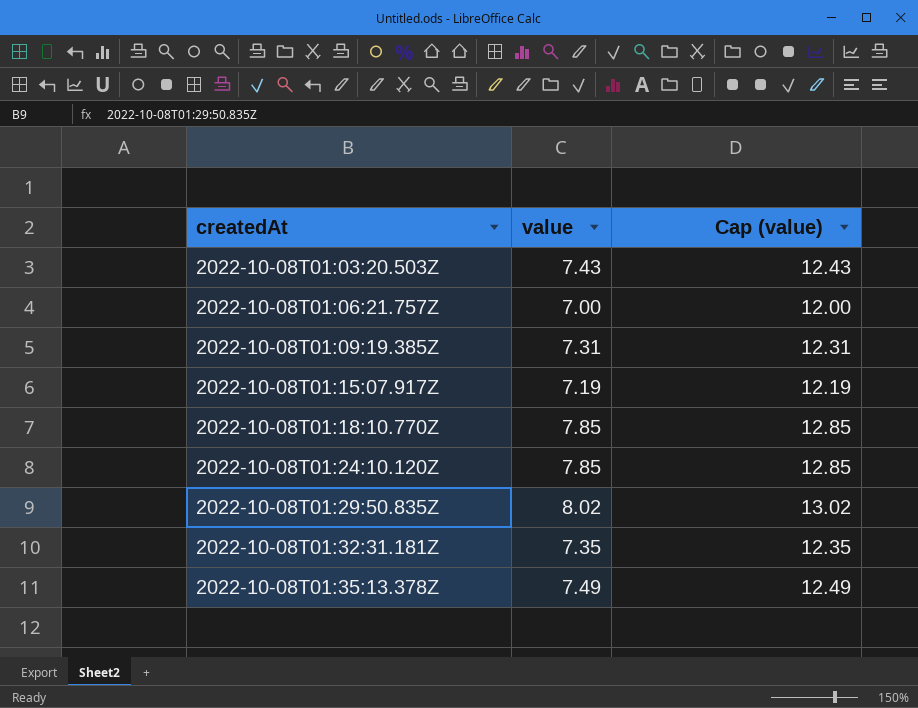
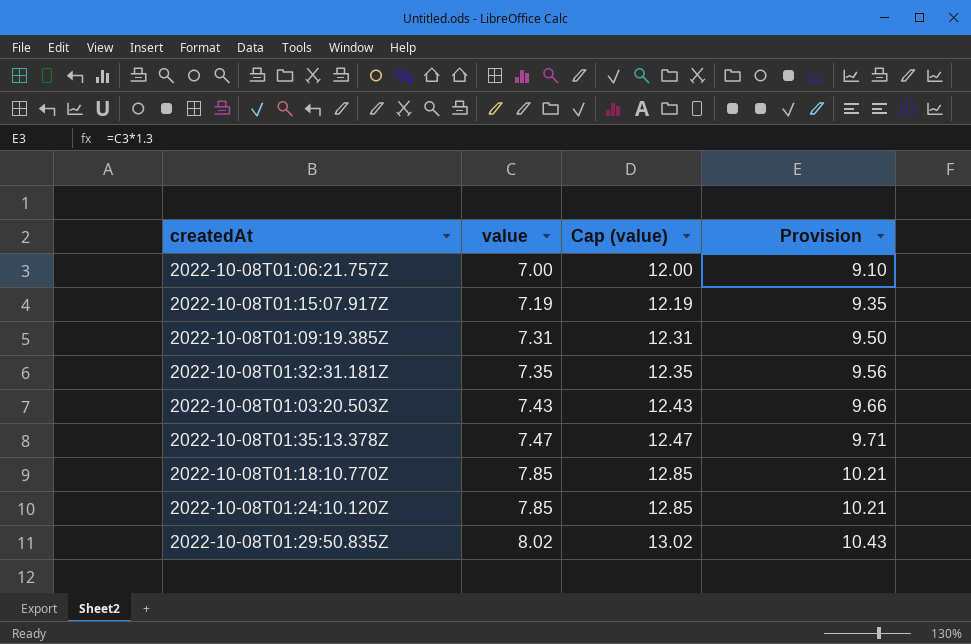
row order: createdAt ascending -> value ascending
column Provision | formula: none -> [value] * 1.3
2022-10-08T01:35:13.378Z | value: 7.49 -> 7.47
2022-10-08T01:35:13.378Z | Cap (value): 12.49 -> 12.47

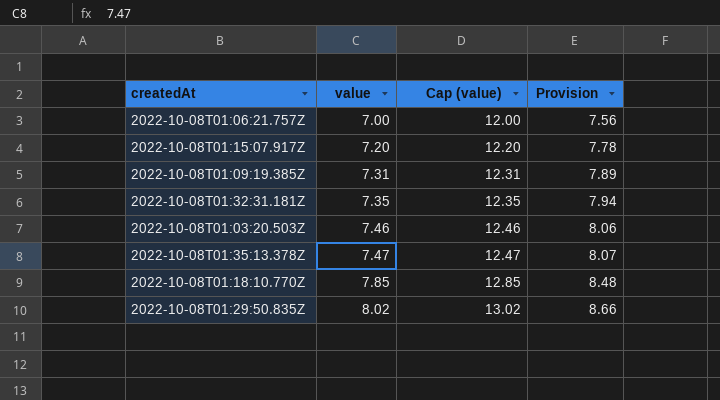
column Provision | formula: [value] * 1.3 -> [value] * 1.08
row 2022-10-08T01:24:10.120Z: 7.85 | 12.85 | 10.21 -> none
2022-10-08T01:15:07.917Z | value: 7.19 -> 7.20
2022-10-08T01:15:07.917Z | Cap (value): 12.19 -> 12.20
2022-10-08T01:03:20.503Z | value: 7.43 -> 7.46
2022-10-08T01:03:20.503Z | Cap (value): 12.43 -> 12.46

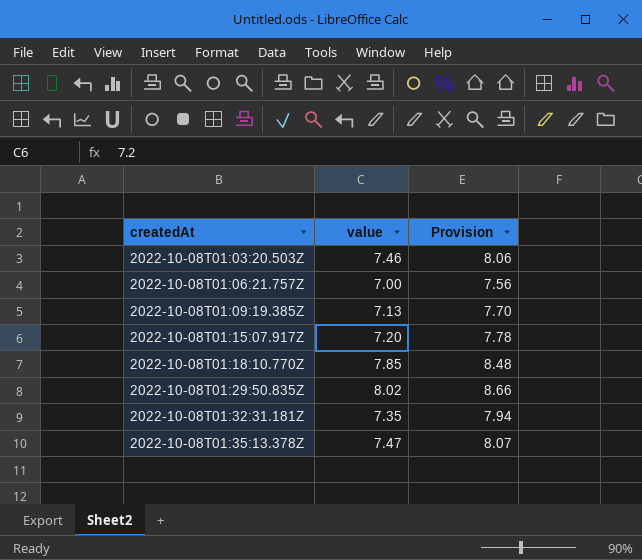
row order: value ascending -> createdAt ascending
column Cap (value) | formula: [value] + 5 -> none
2022-10-08T01:09:19.385Z | value: 7.31 -> 7.13
2022-10-08T01:09:19.385Z | Provision: 7.89 -> 7.70

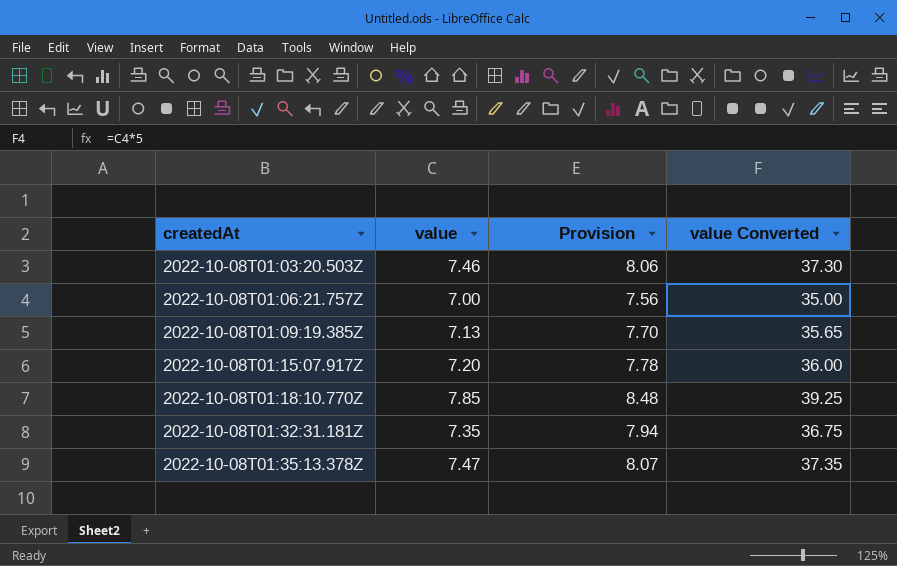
column value Converted | formula: none -> [value] * 5
row 2022-10-08T01:29:50.835Z: 8.02 | 8.66 -> none

